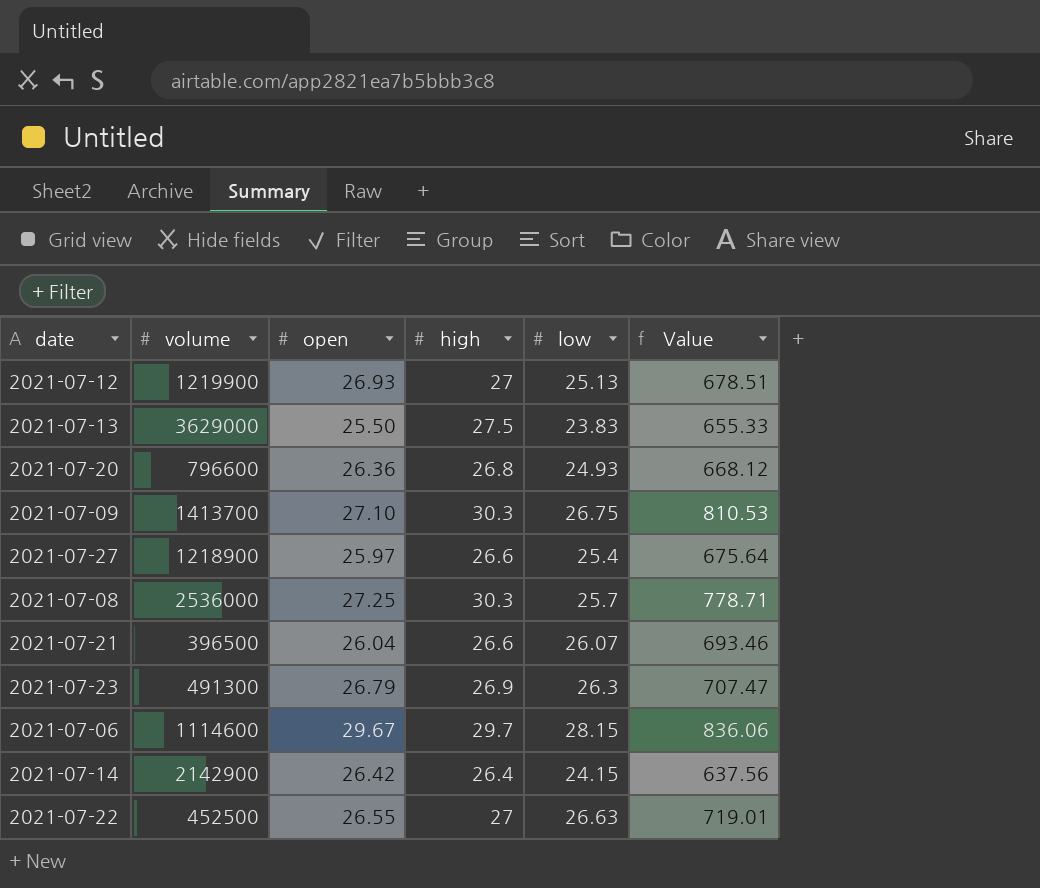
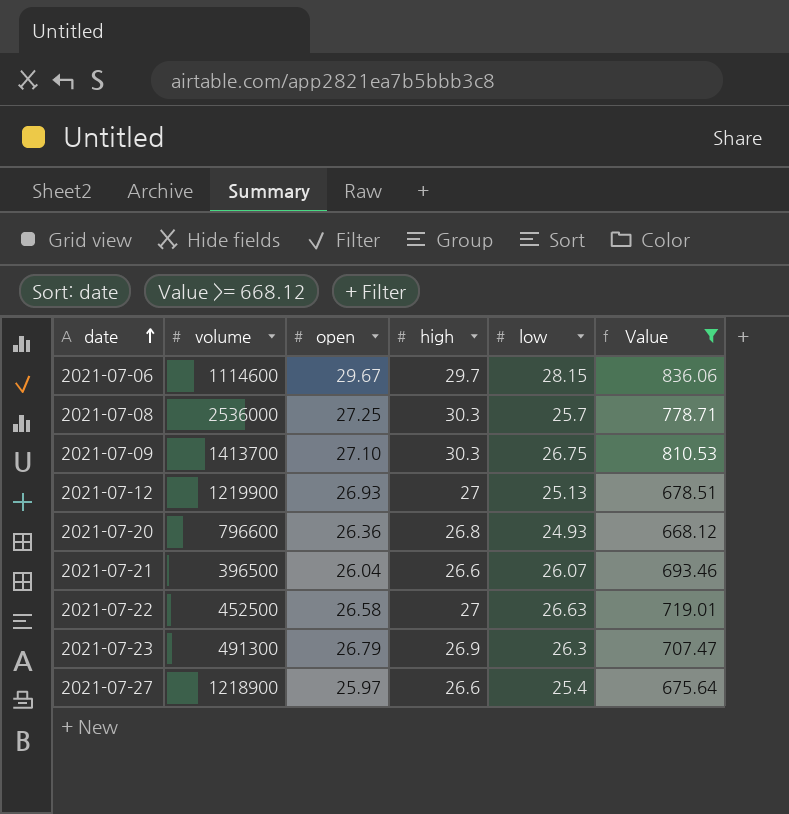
filter: none -> Value >= 668.12
row order: none -> date ascending
2021-07-22 | open: 26.55 -> 26.58

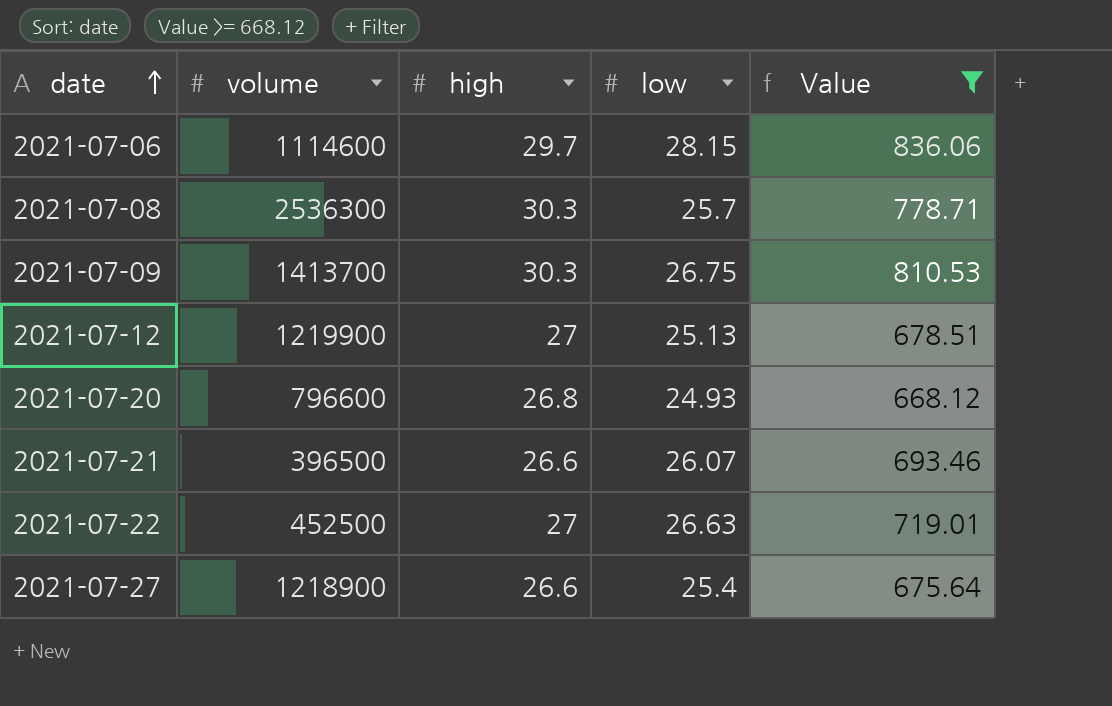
column open | position: 3 -> none
row 2021-07-23: 491300 | 26.79 | 26.9 | 26.3 | 707.47 -> none
2021-07-08 | volume: 2536000 -> 2536300

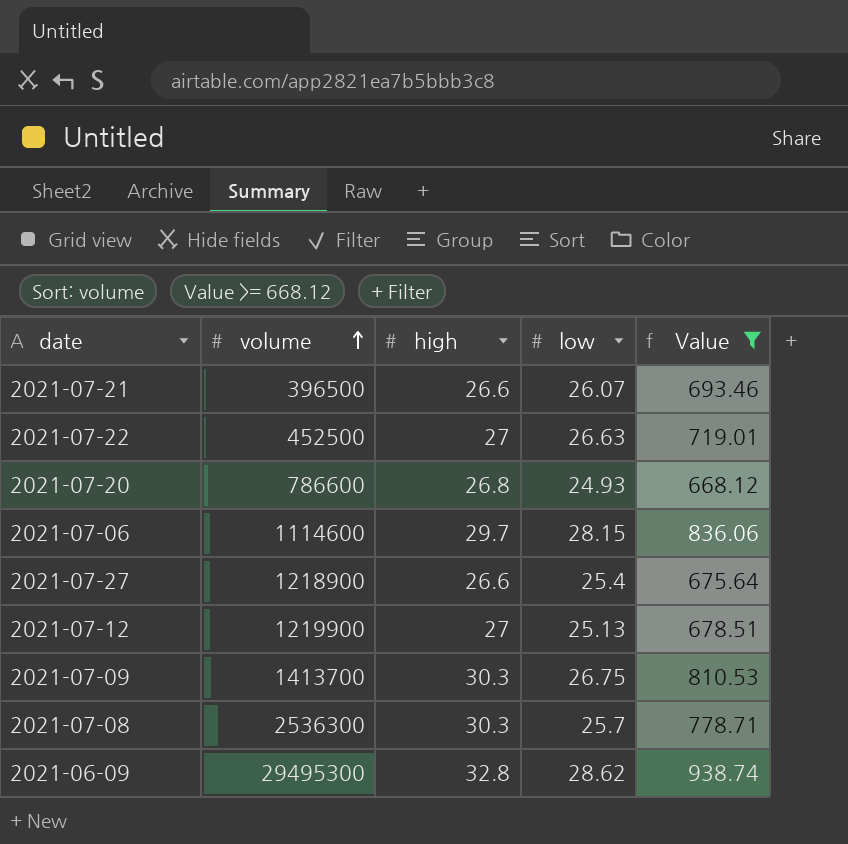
row order: date ascending -> volume ascending
2021-07-20 | volume: 796600 -> 786600
row 2021-06-09: none -> 29495300 | 32.8 | 28.62 | 938.74

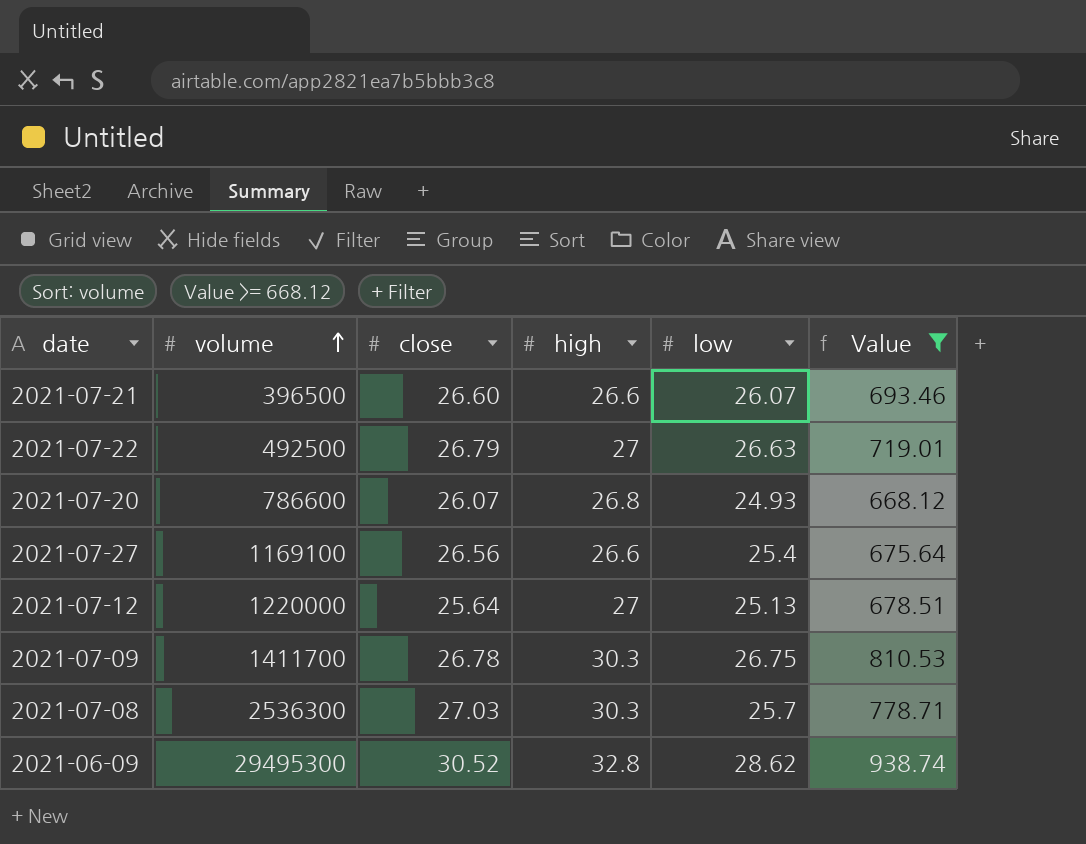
column close | position: none -> 3
row 2021-07-06: 1114600 | 29.7 | 28.15 | 836.06 -> none
2021-07-22 | volume: 452500 -> 492500
2021-07-27 | volume: 1218900 -> 1169100
2021-07-12 | volume: 1219900 -> 1220000
2021-07-09 | volume: 1413700 -> 1411700

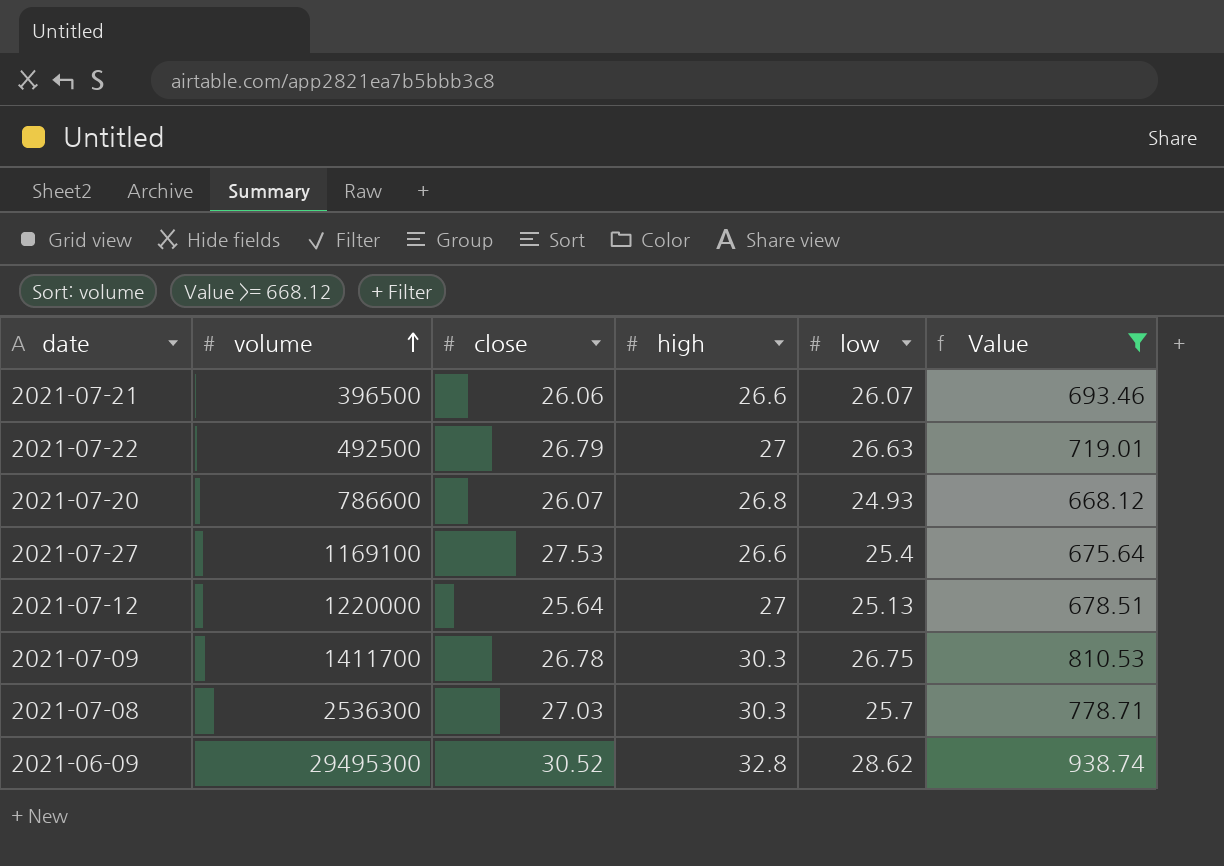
2021-07-21 | close: 26.60 -> 26.06
2021-07-27 | close: 26.56 -> 27.53

